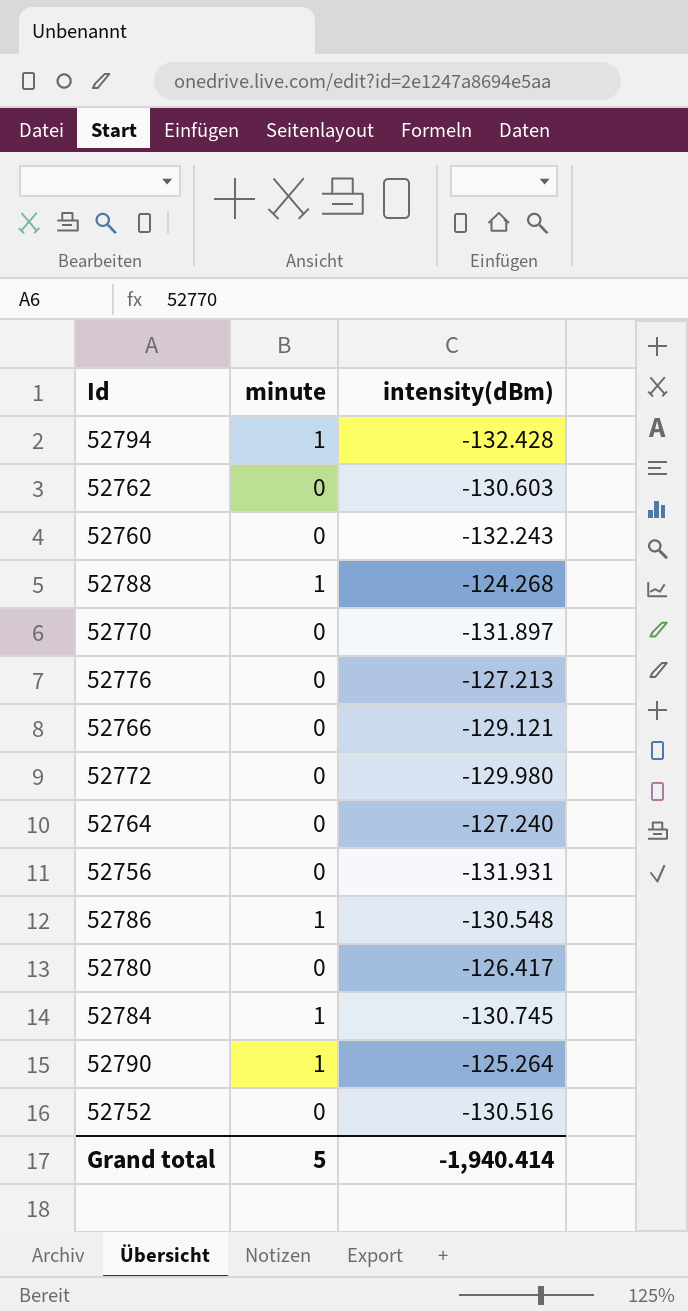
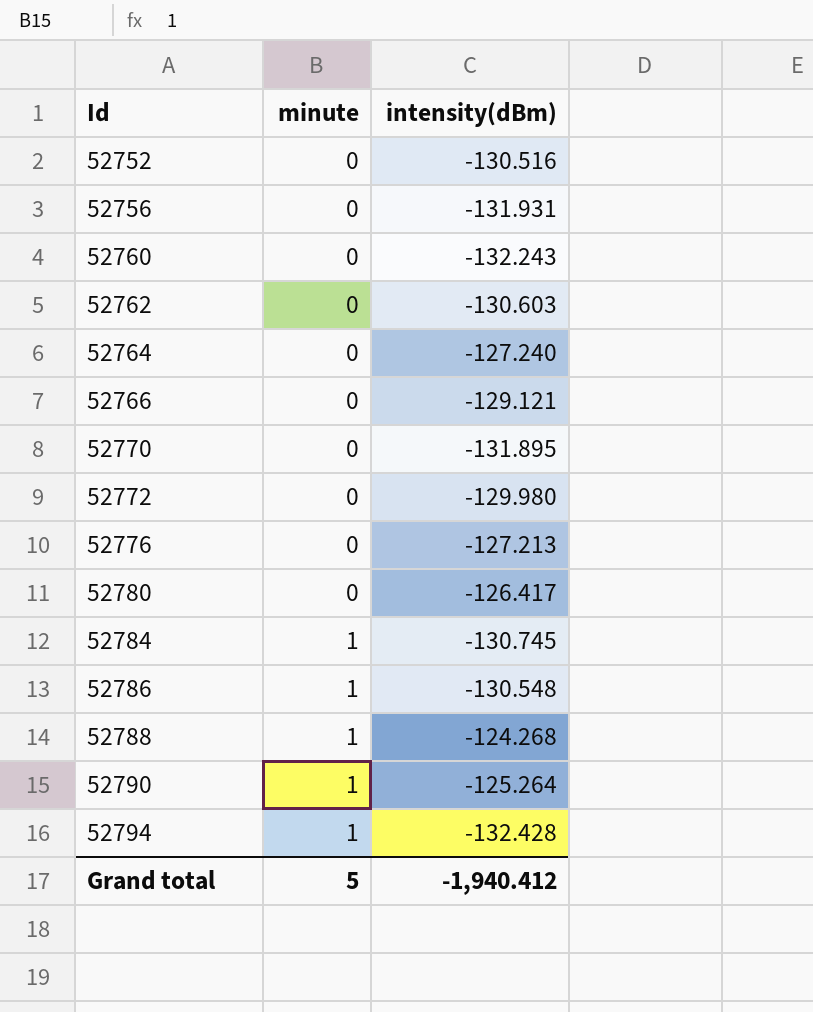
row order: none -> Id ascending
52770 | intensity(dBm): -131.897 -> -131.895
Grand total | intensity(dBm): -1,940.414 -> -1,940.412

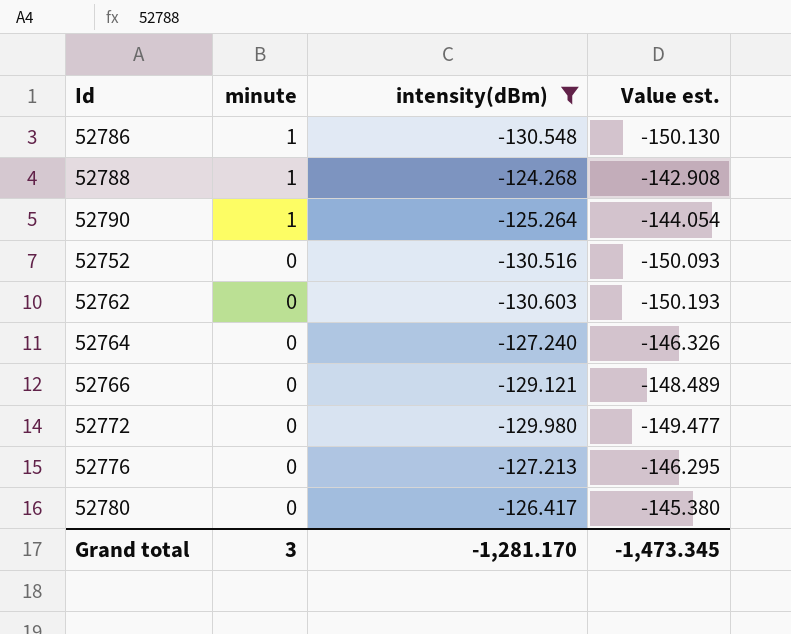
filter: none -> intensity(dBm) >= -130.603
row order: Id ascending -> minute descending
column Value est. | formula: none -> [intensity(dBm)] * 1.15
Grand total | minute: 5 -> 3
Grand total | intensity(dBm): -1,940.412 -> -1,281.170

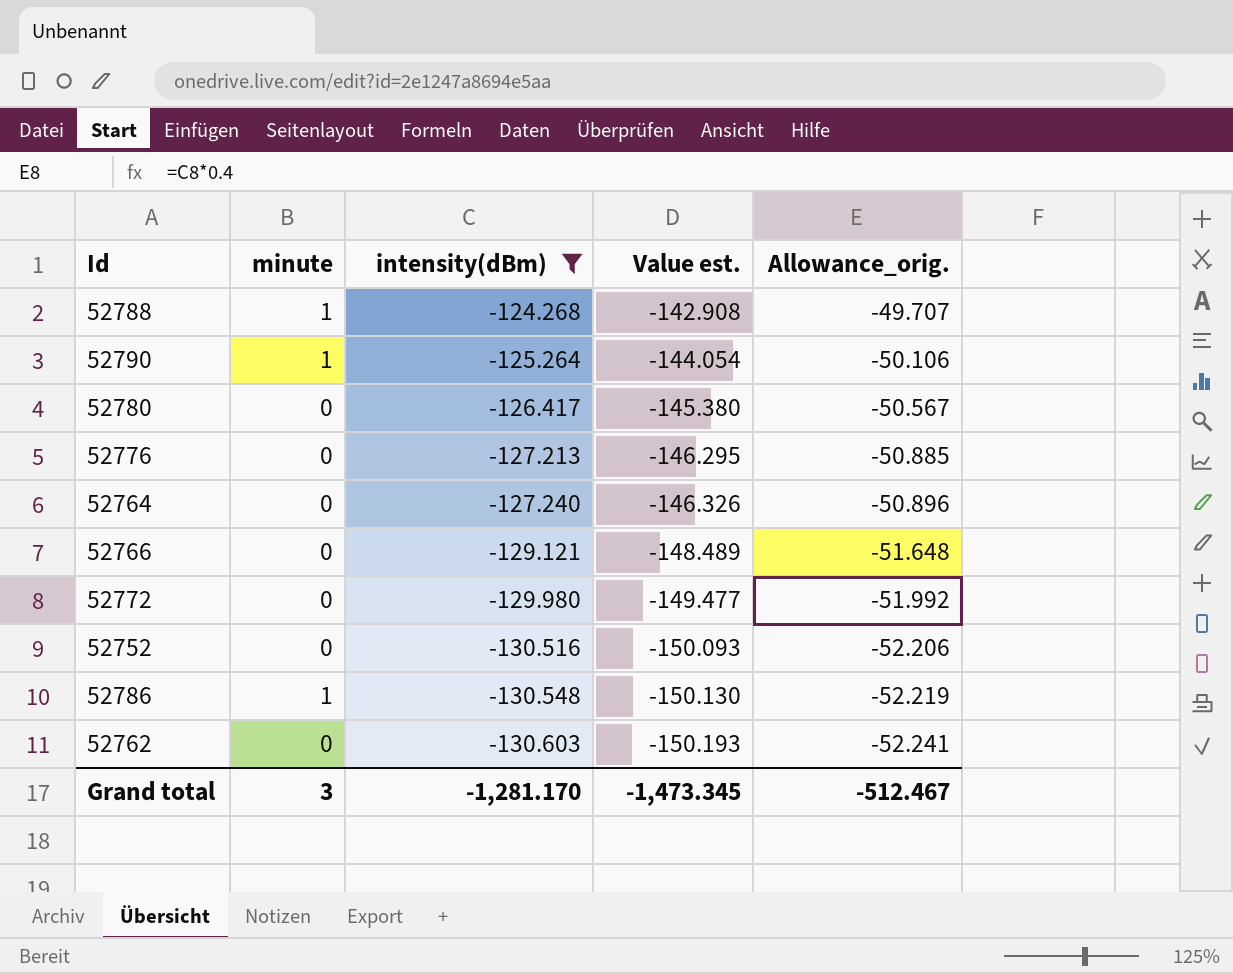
row order: minute descending -> intensity(dBm) descending
column Allowance_orig. | formula: none -> [intensity(dBm)] * 0.4

